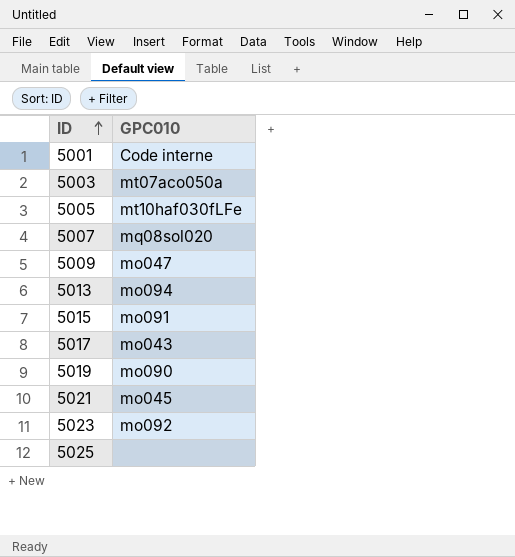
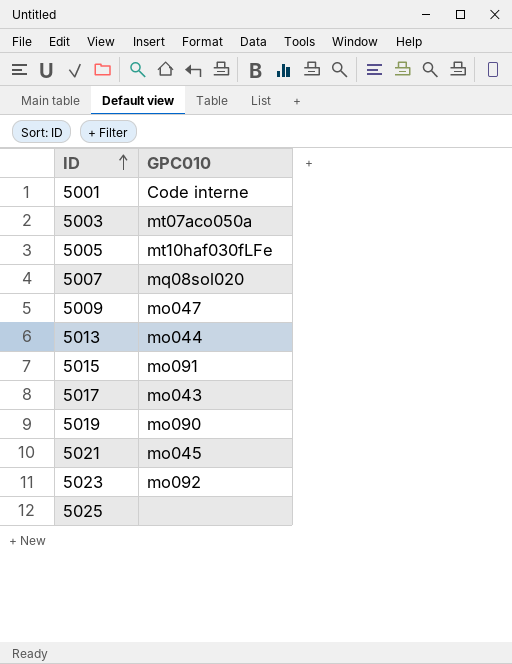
5013 | GPC010: mo094 -> mo044

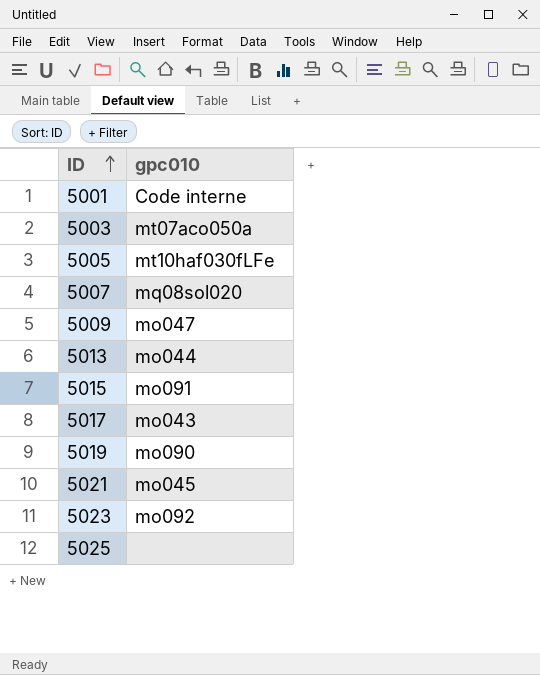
column name: GPC010 -> gpc010

